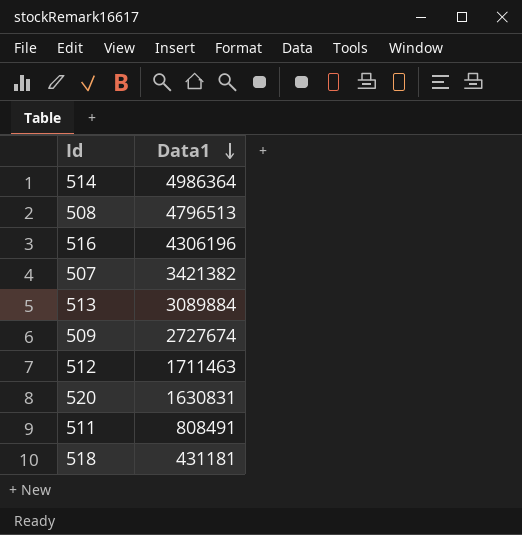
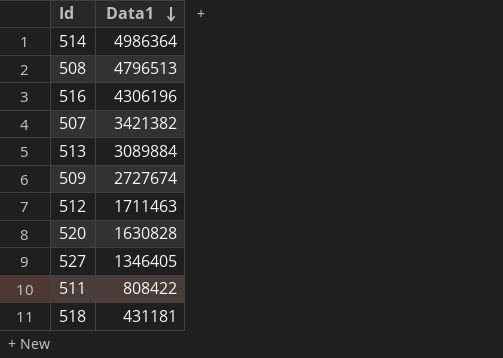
520 | Data1: 1630831 -> 1630828
row 527: none -> 1346405
511 | Data1: 808491 -> 808422

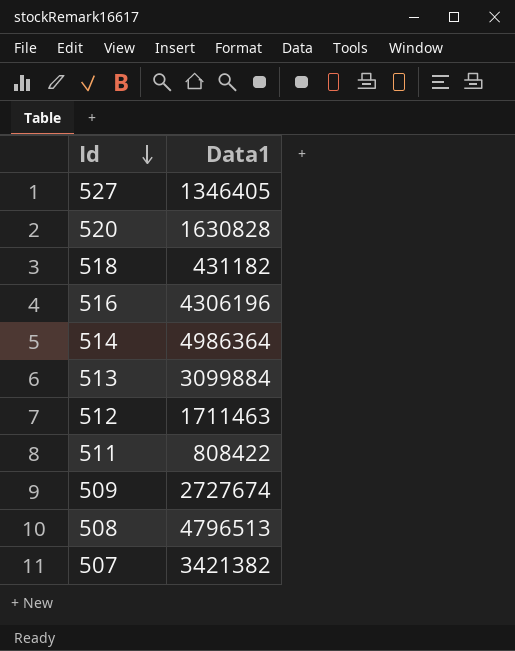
row order: Data1 descending -> Id descending
518 | Data1: 431181 -> 431182
513 | Data1: 3089884 -> 3099884

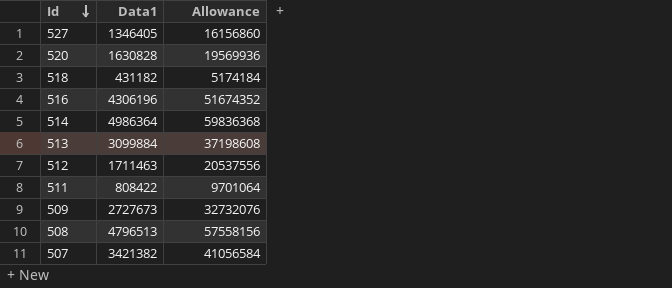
column Allowance | formula: none -> [Data1] * 12
509 | Data1: 2727674 -> 2727673

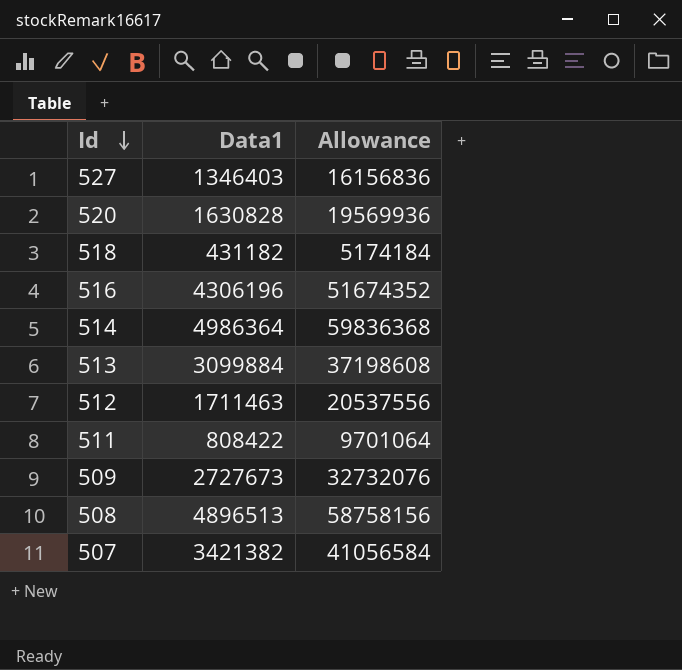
527 | Data1: 1346405 -> 1346403
527 | Allowance: 16156860 -> 16156836
508 | Data1: 4796513 -> 4896513
508 | Allowance: 57558156 -> 58758156

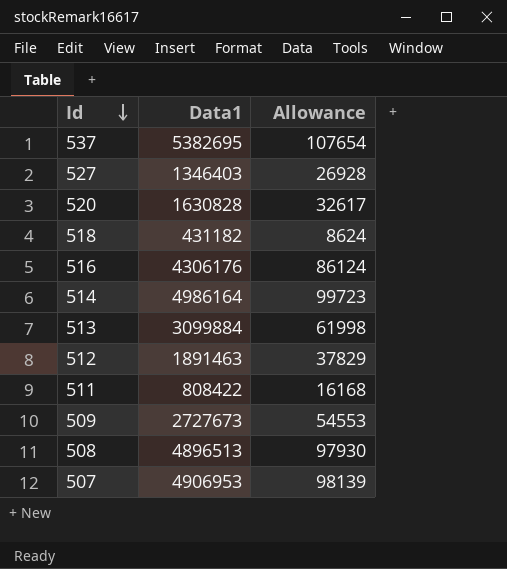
column Allowance | formula: [Data1] * 12 -> [Data1] * 0.02
row 537: none -> 5382695 | 107654
516 | Data1: 4306196 -> 4306176
514 | Data1: 4986364 -> 4986164
512 | Data1: 1711463 -> 1891463
507 | Data1: 3421382 -> 4906953

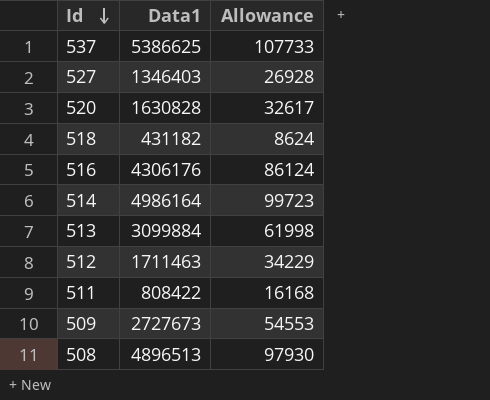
row 507: 4906953 | 98139 -> none
537 | Data1: 5382695 -> 5386625
537 | Allowance: 107654 -> 107733
512 | Data1: 1891463 -> 1711463
512 | Allowance: 37829 -> 34229

